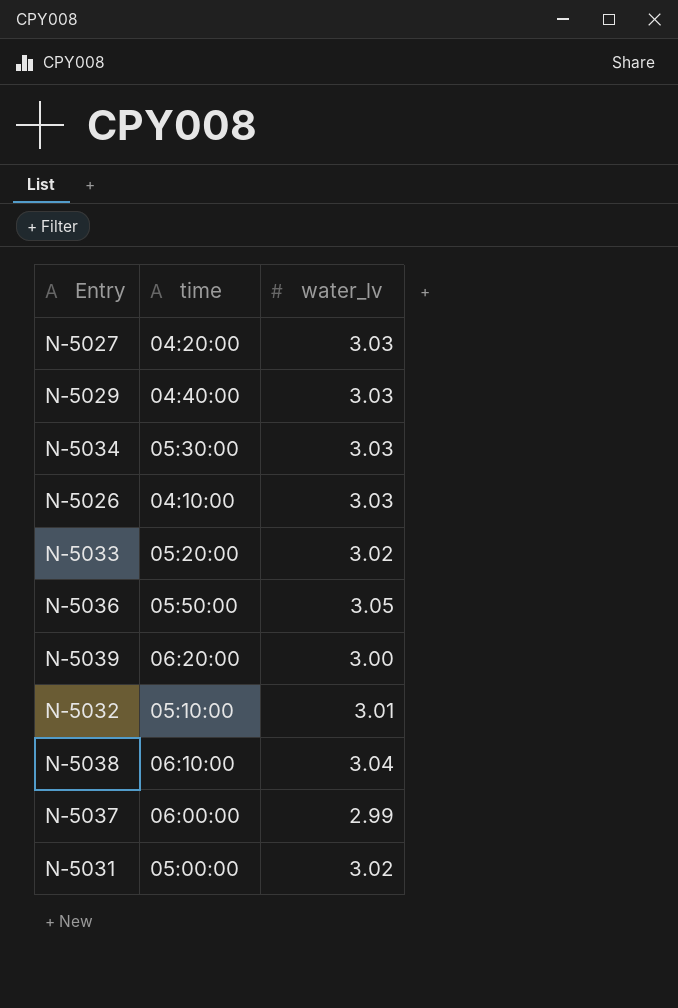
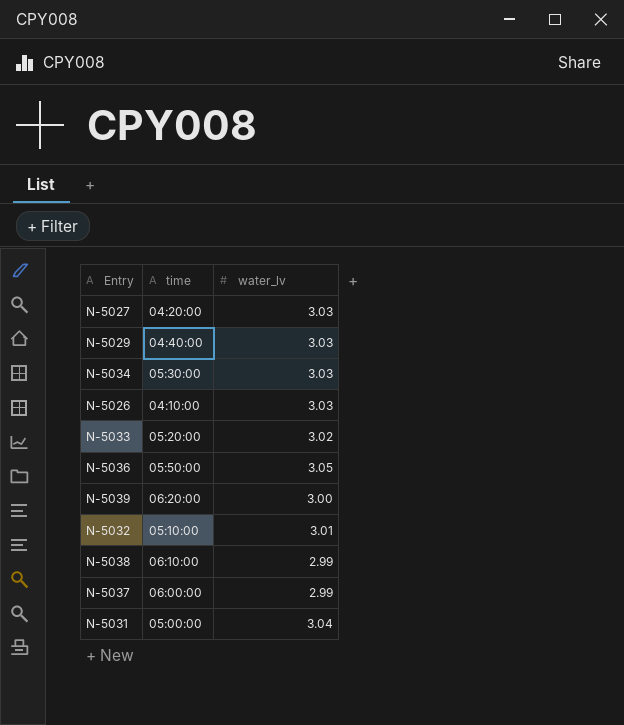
N-5038 | water_lv: 3.04 -> 2.99
N-5031 | water_lv: 3.02 -> 3.04

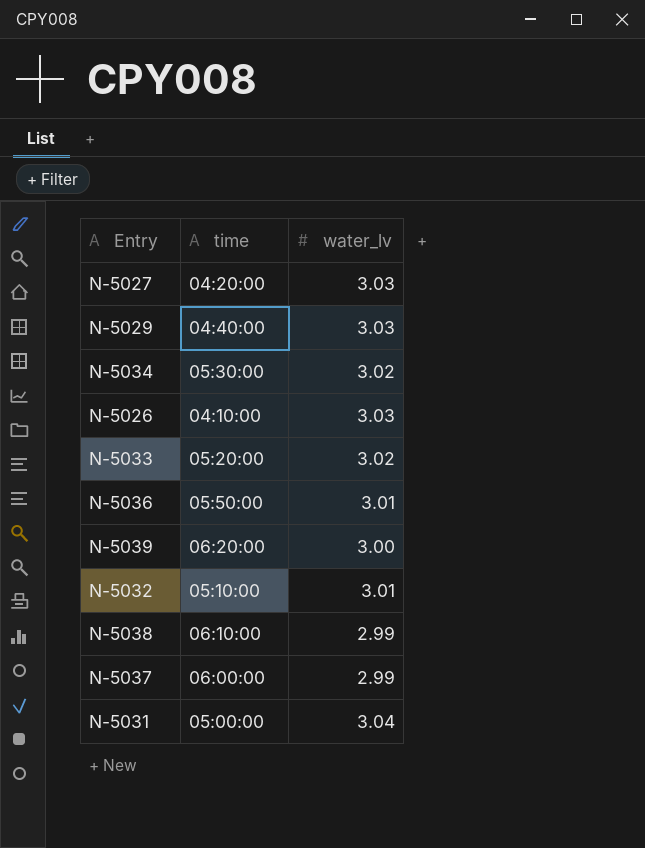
N-5034 | water_lv: 3.03 -> 3.02
N-5036 | water_lv: 3.05 -> 3.01

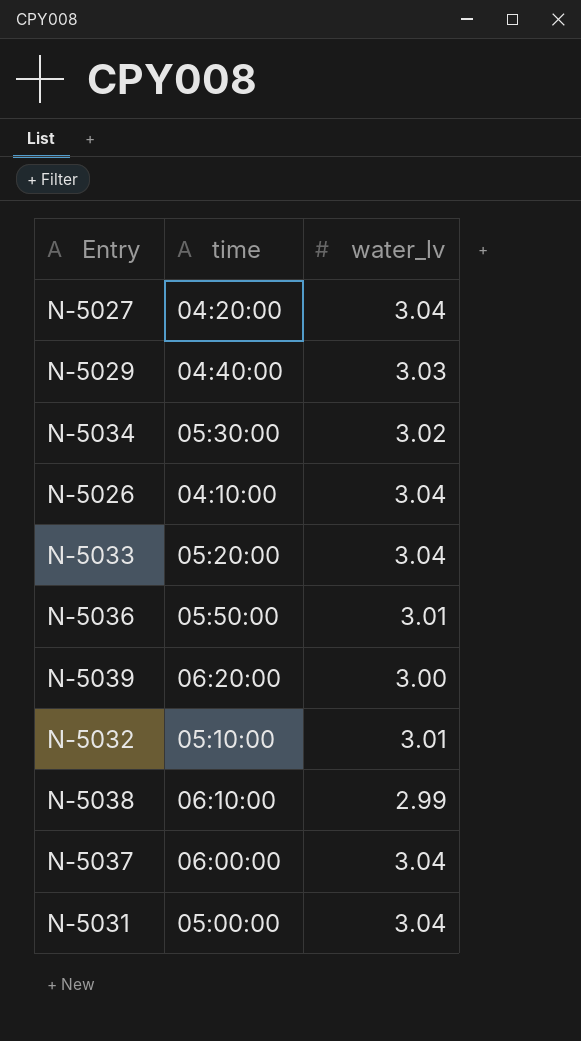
N-5027 | water_lv: 3.03 -> 3.04
N-5026 | water_lv: 3.03 -> 3.04
N-5033 | water_lv: 3.02 -> 3.04
N-5037 | water_lv: 2.99 -> 3.04

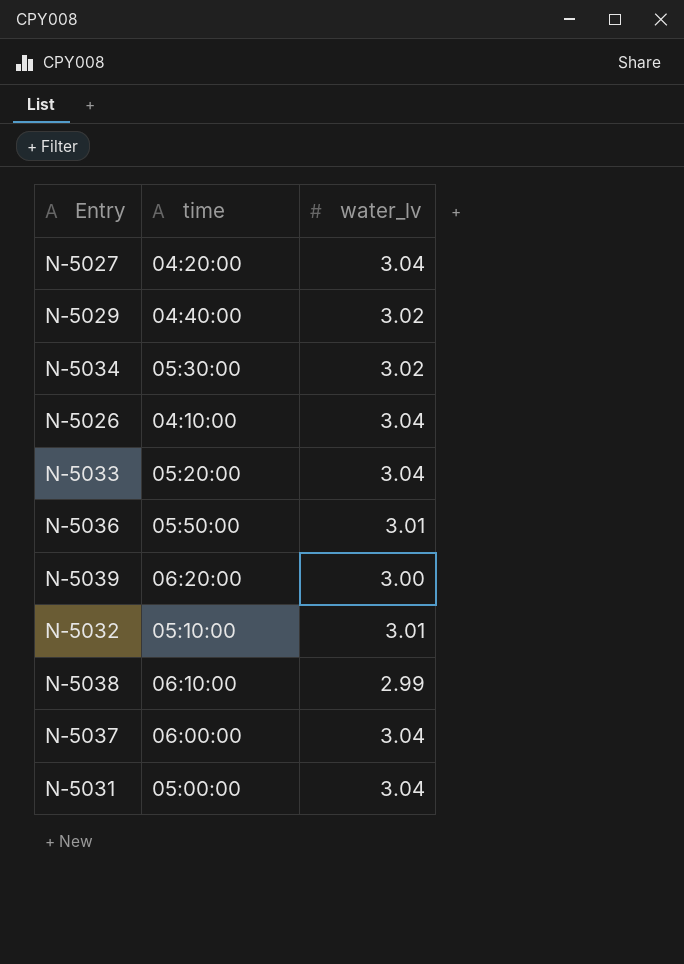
N-5029 | water_lv: 3.03 -> 3.02

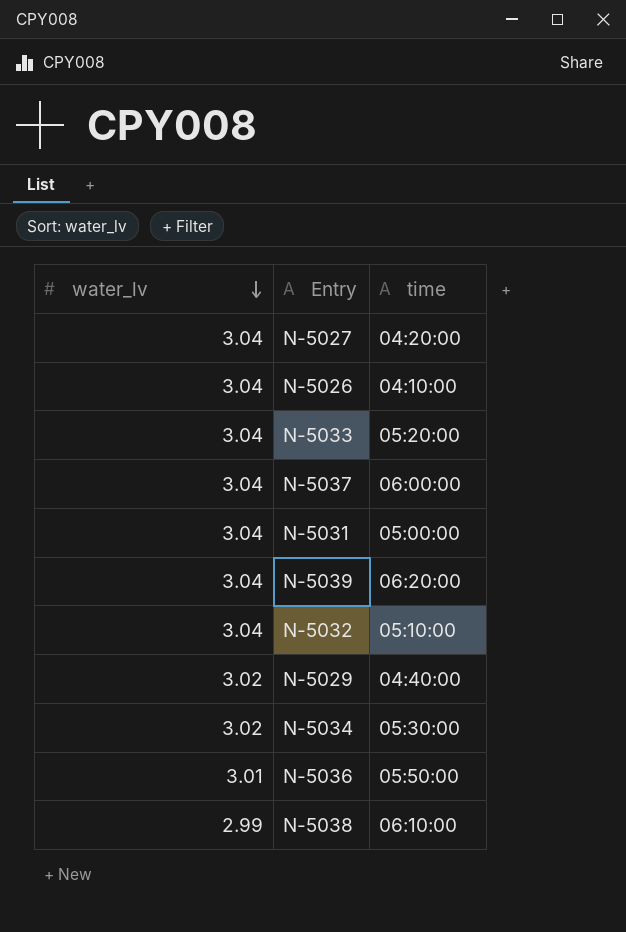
row order: none -> water_lv descending
column water_lv | position: 3 -> 1
N-5039 | water_lv: 3.00 -> 3.04
N-5032 | water_lv: 3.01 -> 3.04

